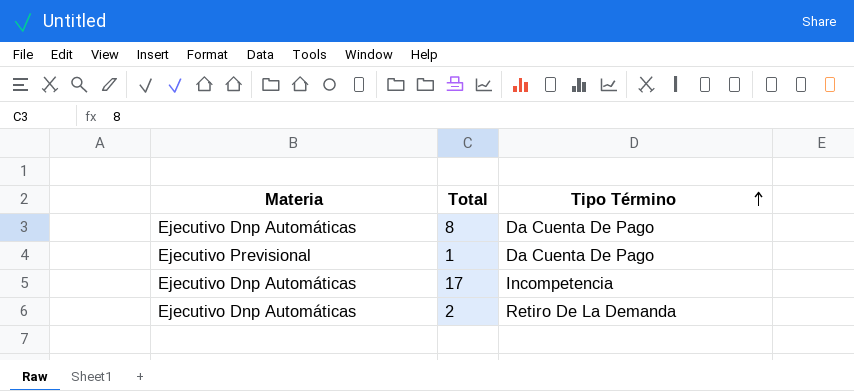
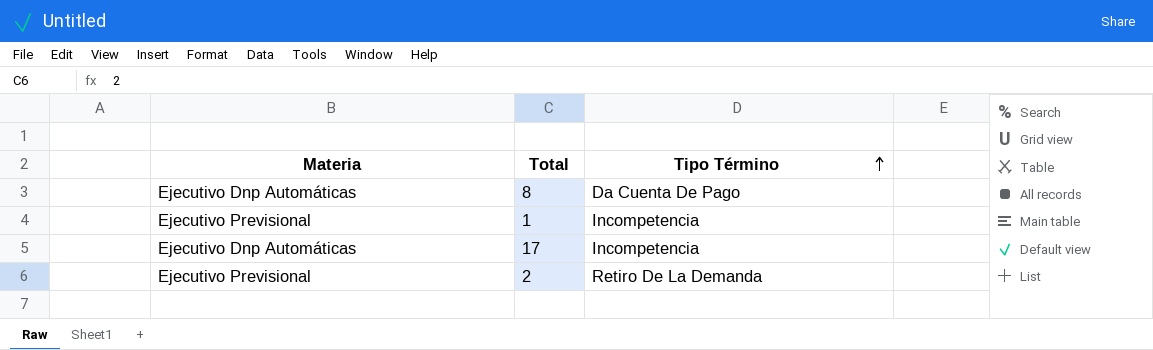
1 | Tipo Término: Da Cuenta De Pago -> Incompetencia
2 | Materia: Ejecutivo Dnp Automáticas -> Ejecutivo Previsional

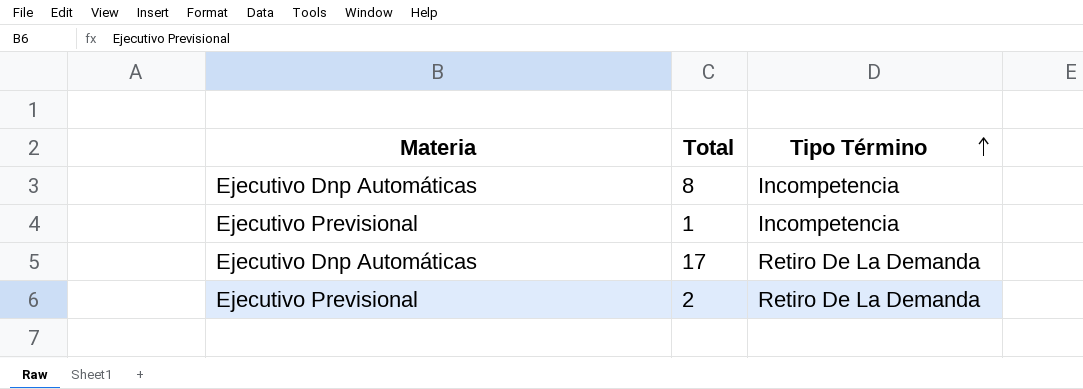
8 | Tipo Término: Da Cuenta De Pago -> Incompetencia
17 | Tipo Término: Incompetencia -> Retiro De La Demanda

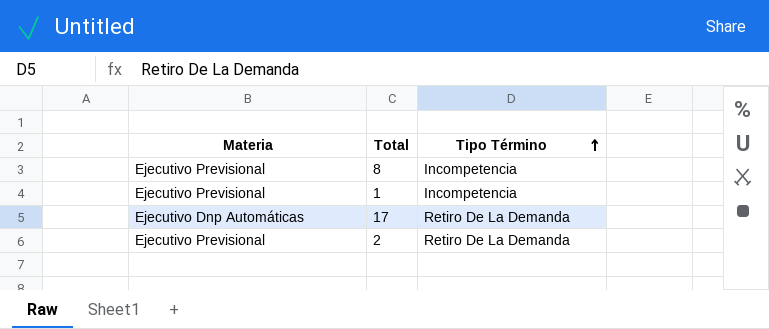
8 | Materia: Ejecutivo Dnp Automáticas -> Ejecutivo Previsional

